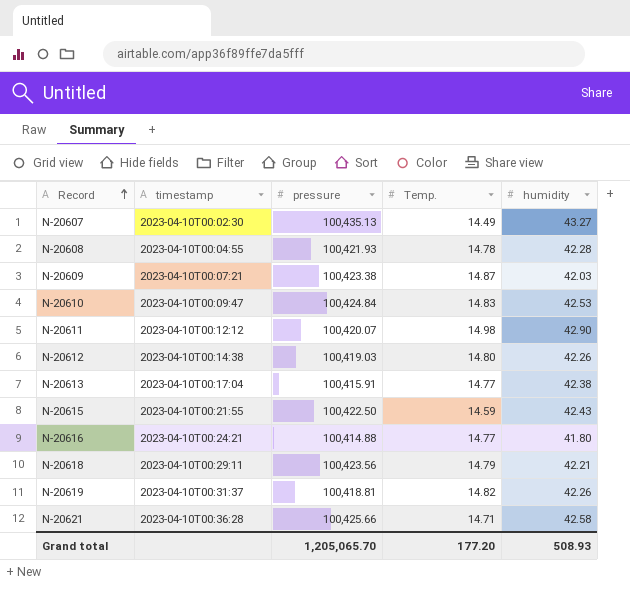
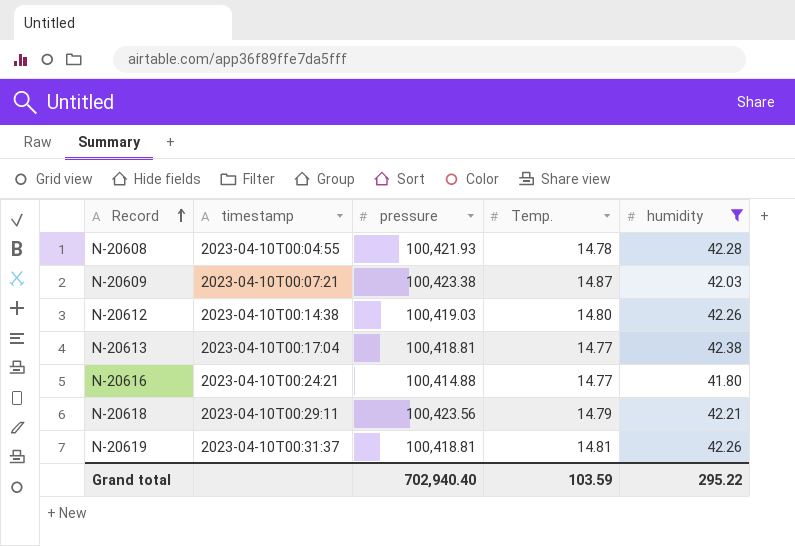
filter: none -> humidity <= 42.38
N-20613 | pressure: 100,415.91 -> 100,418.81
N-20619 | Temp.: 14.82 -> 14.81
Grand total | pressure: 1,205,065.70 -> 702,940.40
Grand total | Temp.: 177.20 -> 103.59
Grand total | humidity: 508.93 -> 295.22

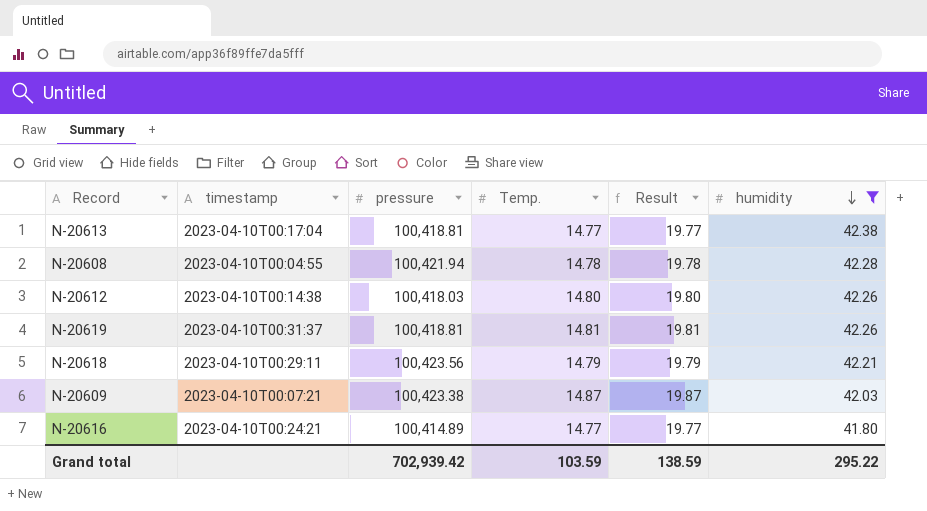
row order: Record ascending -> humidity descending
column Result | formula: none -> [Temp.] + 5
N-20608 | pressure: 100,421.93 -> 100,421.94
N-20612 | pressure: 100,419.03 -> 100,418.03
N-20616 | pressure: 100,414.88 -> 100,414.89
Grand total | pressure: 702,940.40 -> 702,939.42

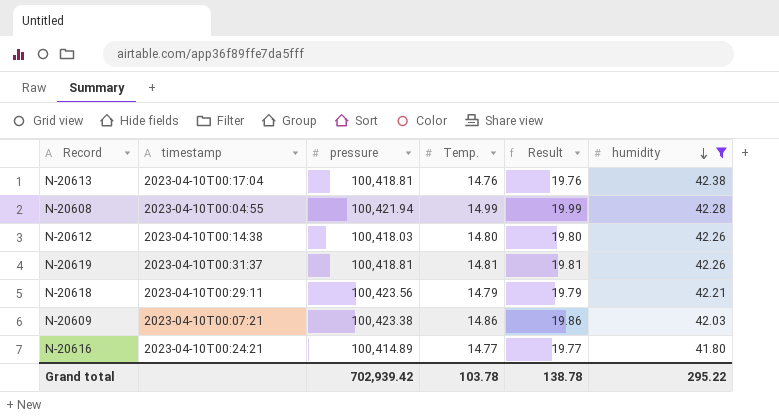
N-20613 | Temp.: 14.77 -> 14.76
N-20613 | Result: 19.77 -> 19.76
N-20608 | Temp.: 14.78 -> 14.99
N-20608 | Result: 19.78 -> 19.99
N-20609 | Temp.: 14.87 -> 14.86
N-20609 | Result: 19.87 -> 19.86
Grand total | Temp.: 103.59 -> 103.78
Grand total | Result: 138.59 -> 138.78

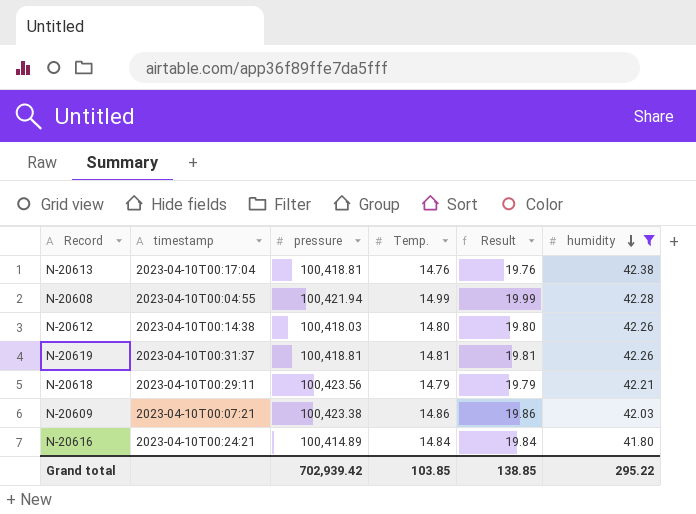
N-20616 | Temp.: 14.77 -> 14.84
N-20616 | Result: 19.77 -> 19.84
Grand total | Temp.: 103.78 -> 103.85
Grand total | Result: 138.78 -> 138.85

